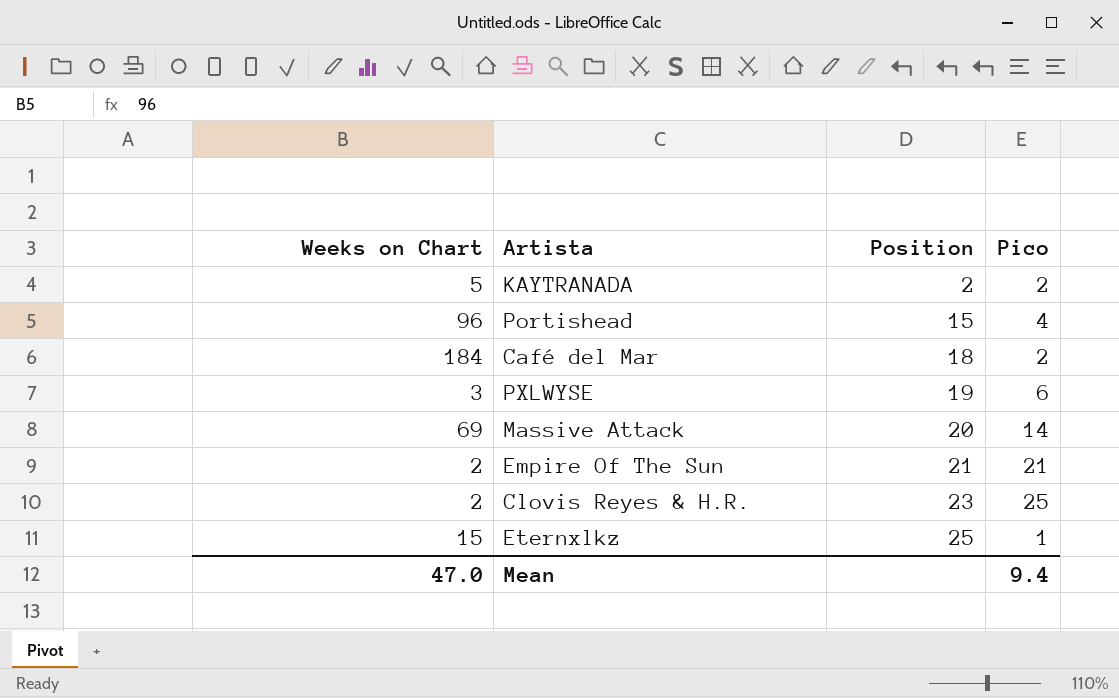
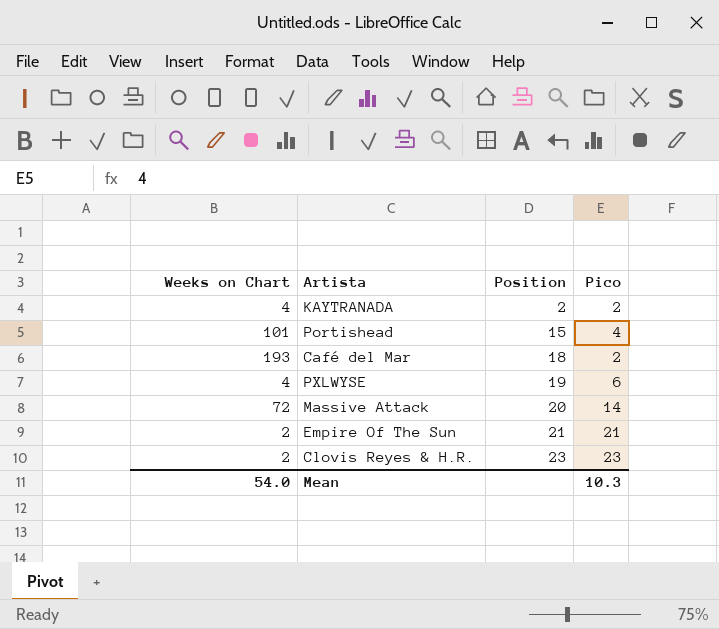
row Eternxlkz: 15 | 25 | 1 -> none
KAYTRANADA | Weeks on Chart: 5 -> 4
Portishead | Weeks on Chart: 96 -> 101
Café del Mar | Weeks on Chart: 184 -> 193
PXLWYSE | Weeks on Chart: 3 -> 4
Massive Attack | Weeks on Chart: 69 -> 72
Clovis Reyes & H.R. | Pico: 25 -> 23
Mean | Weeks on Chart: 47.0 -> 54.0
Mean | Pico: 9.4 -> 10.3

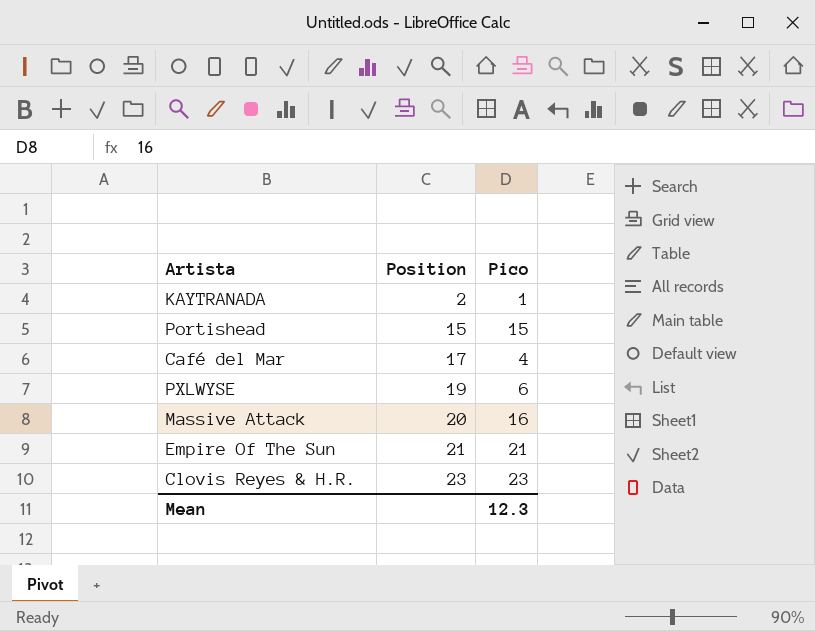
column Weeks on Chart | position: 1 -> none
KAYTRANADA | Pico: 2 -> 1
Portishead | Pico: 4 -> 15
Café del Mar | Position: 18 -> 17
Café del Mar | Pico: 2 -> 4
Massive Attack | Pico: 14 -> 16
Mean | Pico: 10.3 -> 12.3

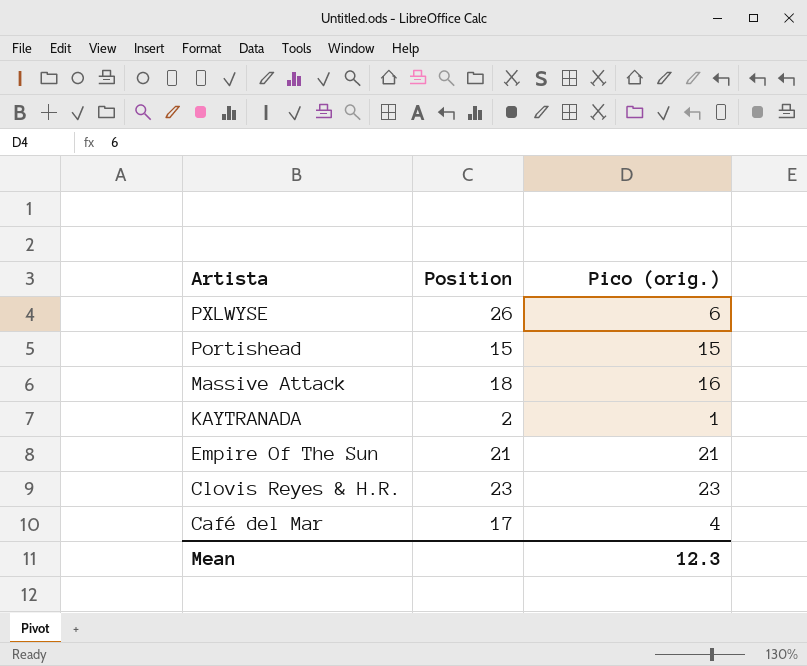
row order: Position ascending -> Artista descending
column name: Pico -> Pico (orig.)
PXLWYSE | Position: 19 -> 26
Massive Attack | Position: 20 -> 18

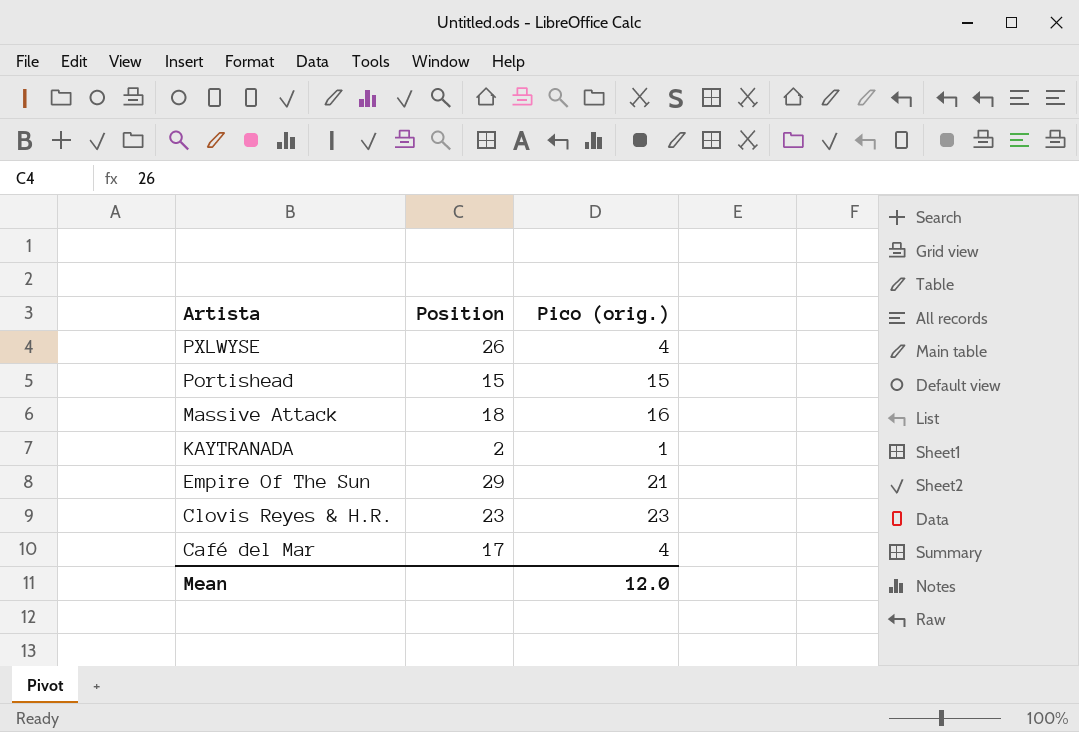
PXLWYSE | Pico (orig.): 6 -> 4
Empire Of The Sun | Position: 21 -> 29
Mean | Pico (orig.): 12.3 -> 12.0

